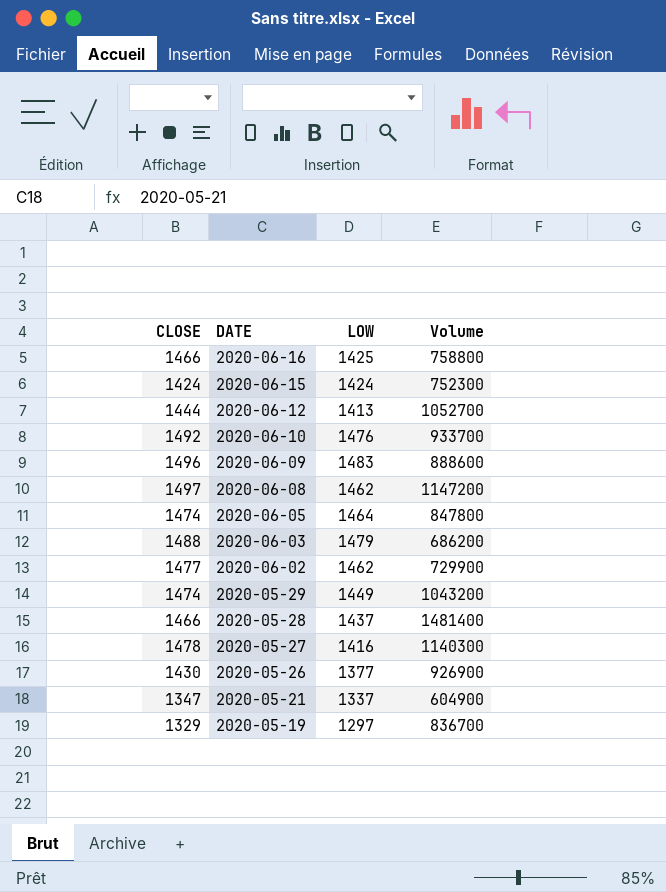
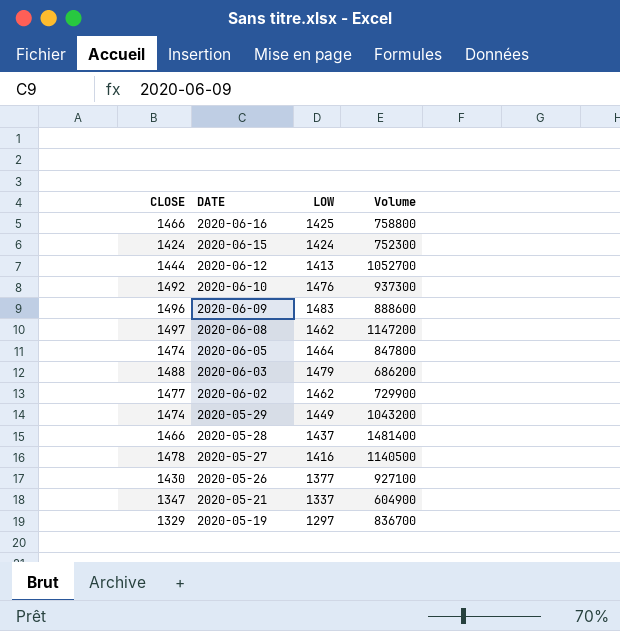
2020-06-10 | Volume: 933700 -> 937300
2020-05-27 | Volume: 1140300 -> 1140500
2020-05-26 | Volume: 926900 -> 927100

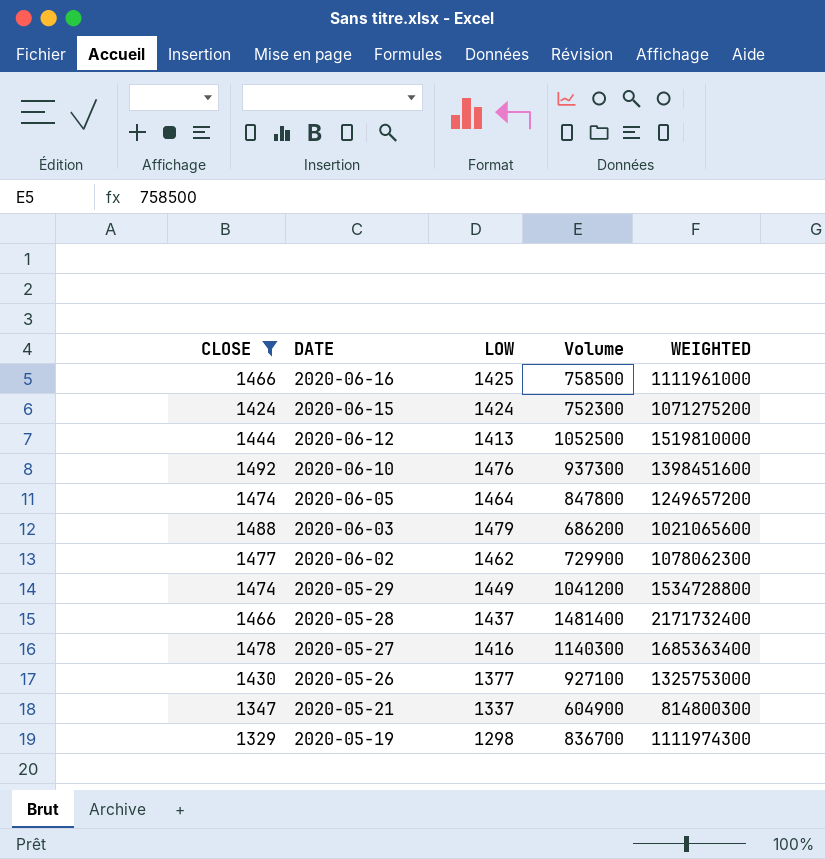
filter: none -> CLOSE <= 1492
column WEIGHTED | formula: none -> [CLOSE] * [Volume]
2020-06-16 | Volume: 758800 -> 758500
2020-06-12 | Volume: 1052700 -> 1052500
2020-05-29 | Volume: 1043200 -> 1041200
2020-05-27 | Volume: 1140500 -> 1140300
2020-05-19 | LOW: 1297 -> 1298

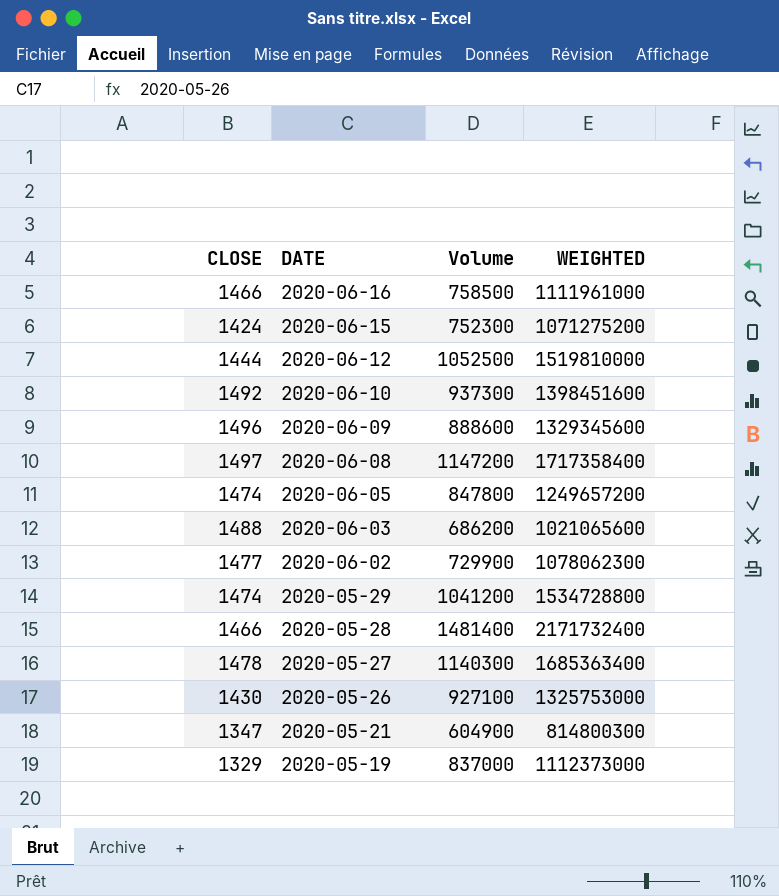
filter: CLOSE <= 1492 -> none
column LOW | position: 3 -> none
2020-05-19 | Volume: 836700 -> 837000
2020-05-19 | WEIGHTED: 1111974300 -> 1112373000

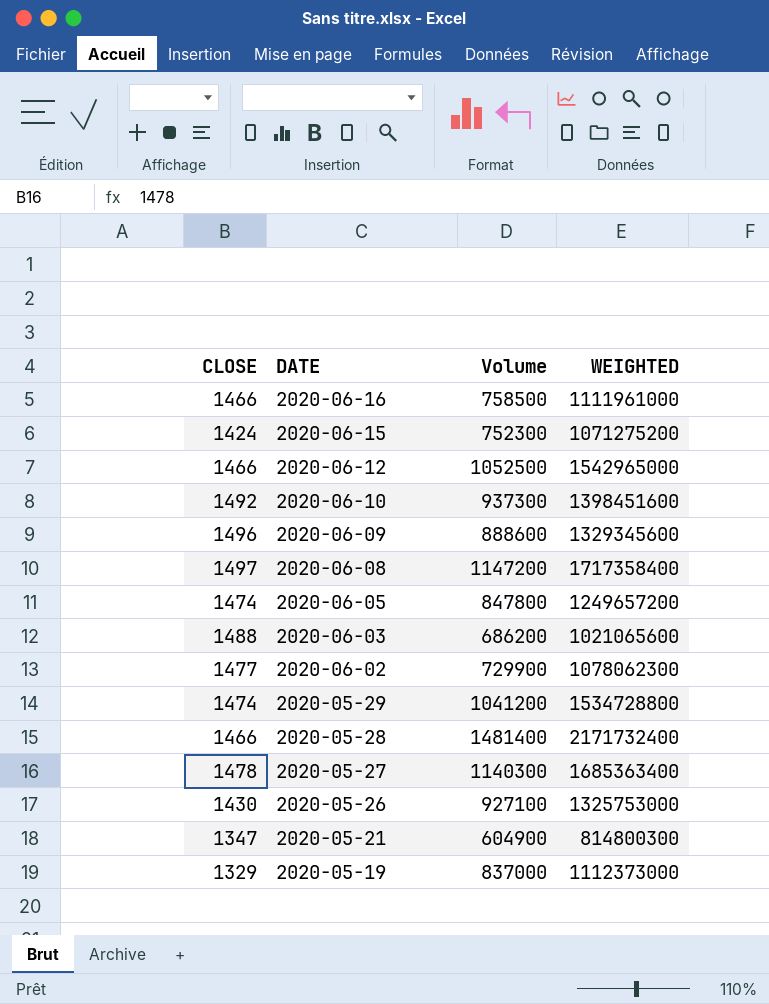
2020-06-12 | CLOSE: 1444 -> 1466
2020-06-12 | WEIGHTED: 1519810000 -> 1542965000

